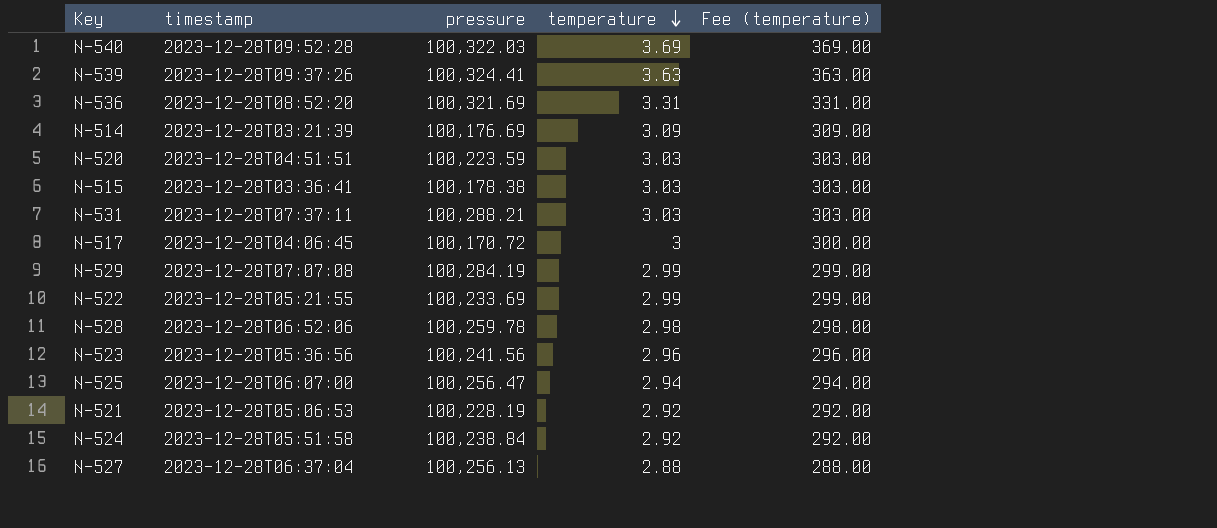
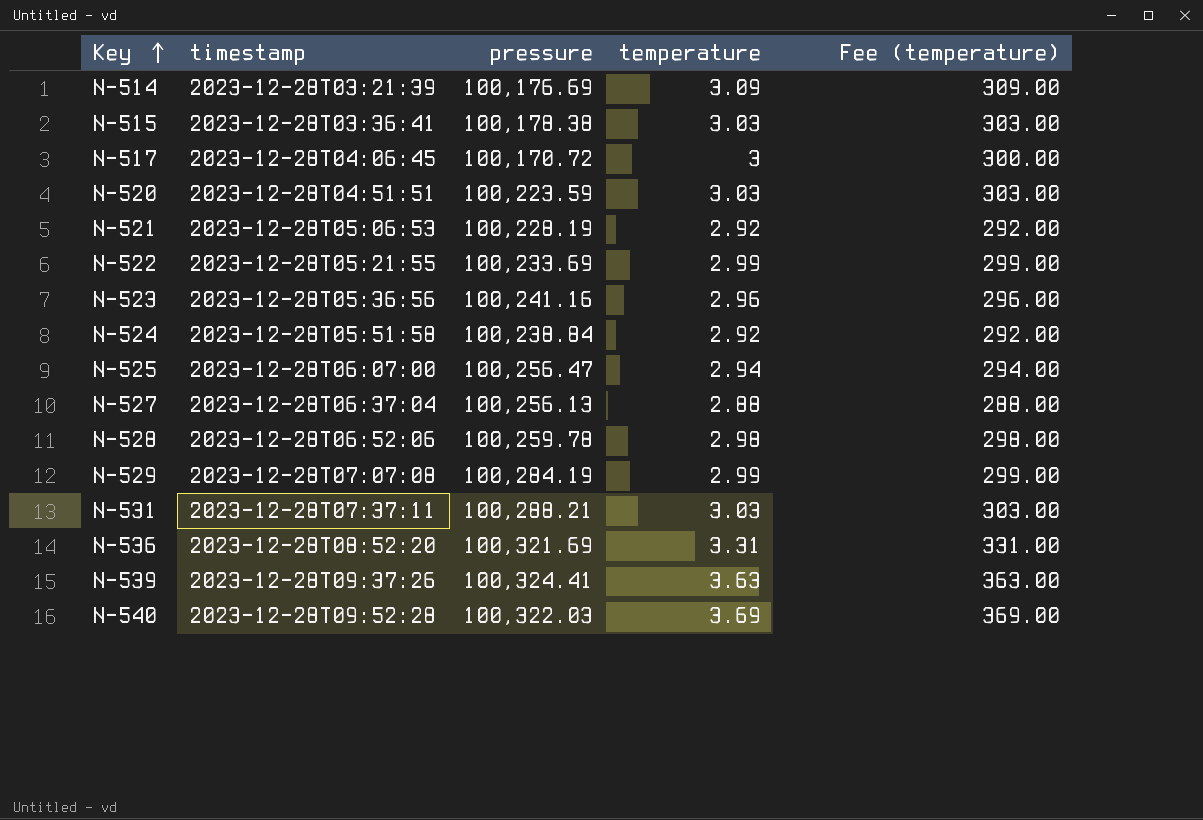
row order: temperature descending -> Key ascending
N-523 | pressure: 100,241.56 -> 100,241.16

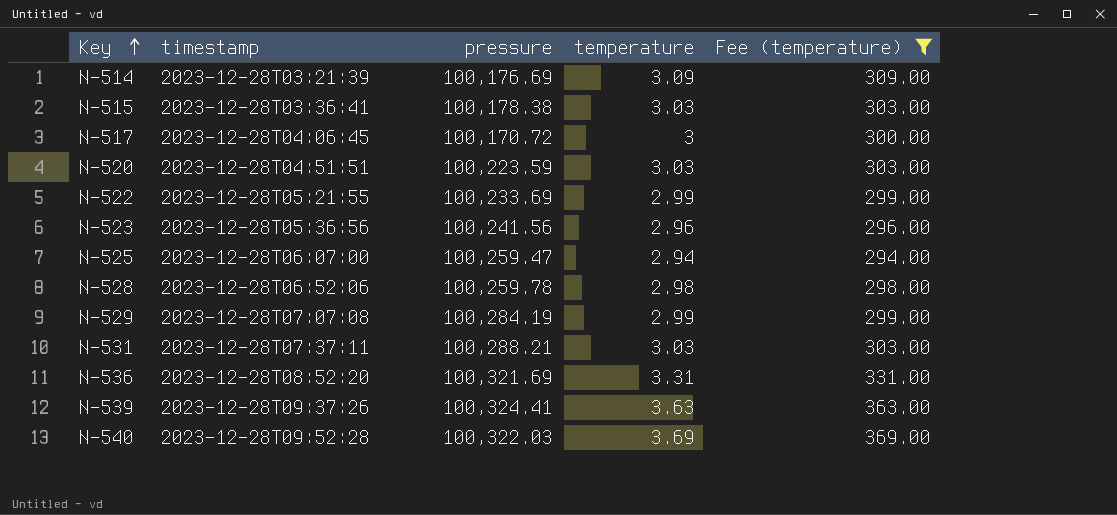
filter: none -> Fee (temperature) >= 294.00
N-523 | pressure: 100,241.16 -> 100,241.56
N-525 | pressure: 100,256.47 -> 100,259.47

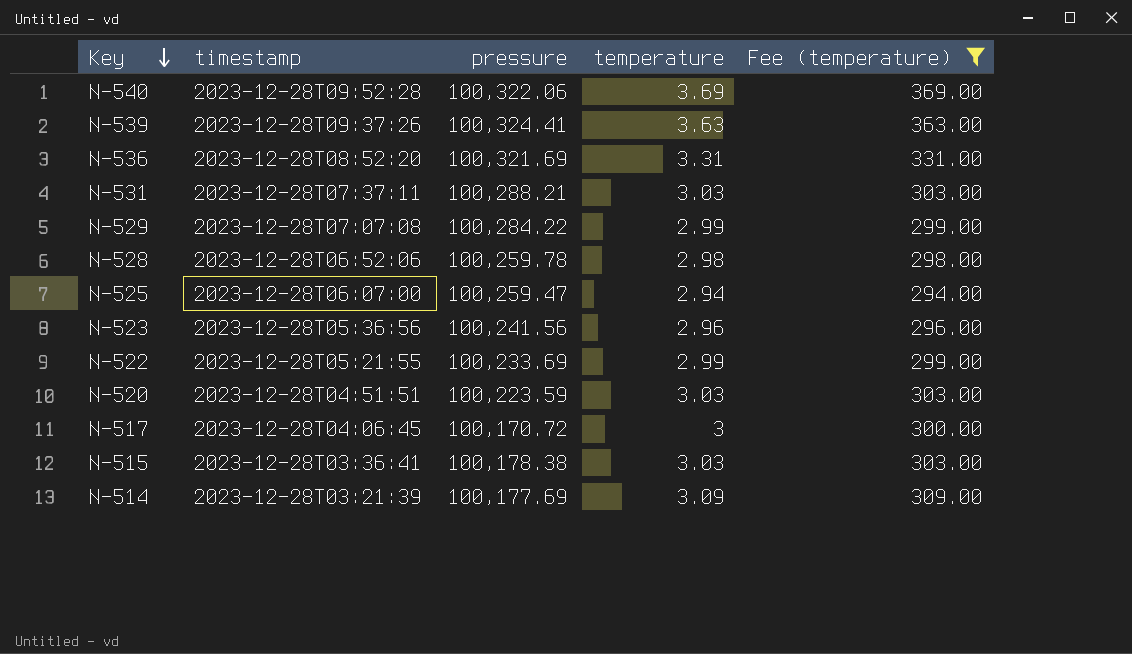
row order: Key ascending -> Key descending
N-540 | pressure: 100,322.03 -> 100,322.06
N-529 | pressure: 100,284.19 -> 100,284.22
N-514 | pressure: 100,176.69 -> 100,177.69

